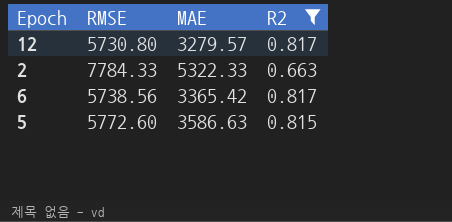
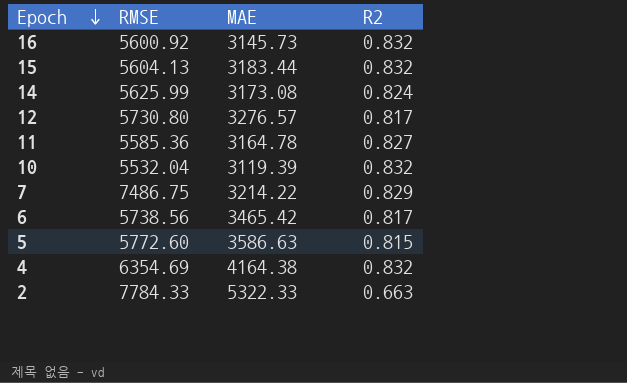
filter: R2 <= 0.817 -> none
row order: none -> Epoch descending
12 | MAE: 3279.57 -> 3276.57
6 | MAE: 3365.42 -> 3465.42

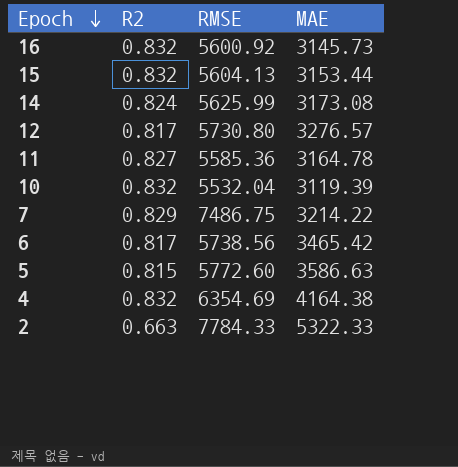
column R2 | position: 4 -> 2
15 | MAE: 3183.44 -> 3153.44

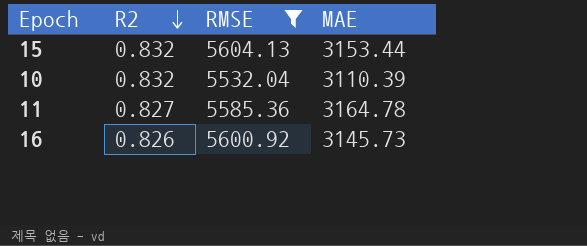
filter: none -> RMSE <= 5604.13
row order: Epoch descending -> R2 descending
10 | MAE: 3119.39 -> 3110.39
16 | R2: 0.832 -> 0.826

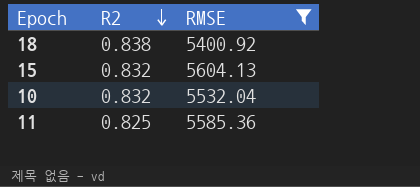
column MAE | position: 4 -> none
row 16: 0.826 | 5600.92 | 3145.73 -> none
row 18: none -> 0.838 | 5400.92
11 | R2: 0.827 -> 0.825

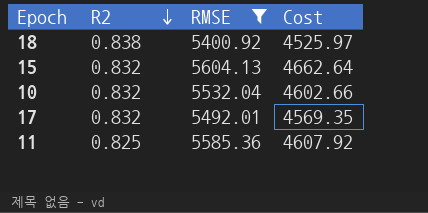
column Cost | formula: none -> [R2] * [RMSE]
row 17: none -> 0.832 | 5492.01 | 4569.35

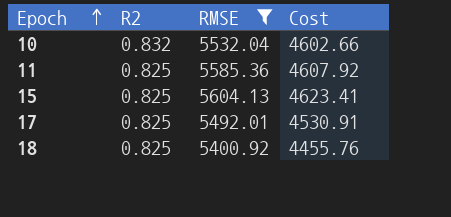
row order: R2 descending -> Epoch ascending
15 | R2: 0.832 -> 0.825
15 | Cost: 4662.64 -> 4623.41
17 | R2: 0.832 -> 0.825
17 | Cost: 4569.35 -> 4530.91
18 | R2: 0.838 -> 0.825
18 | Cost: 4525.97 -> 4455.76

